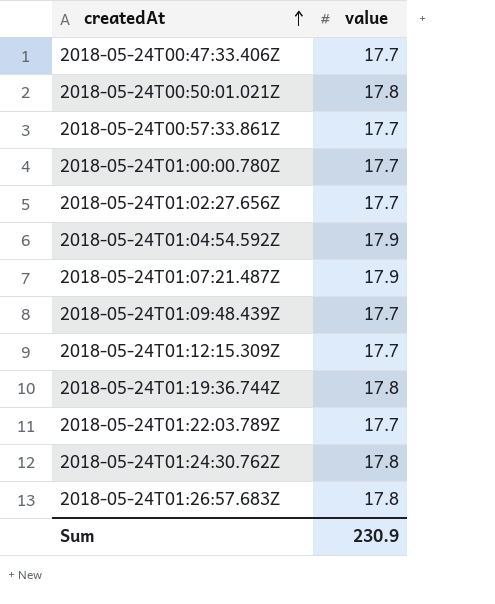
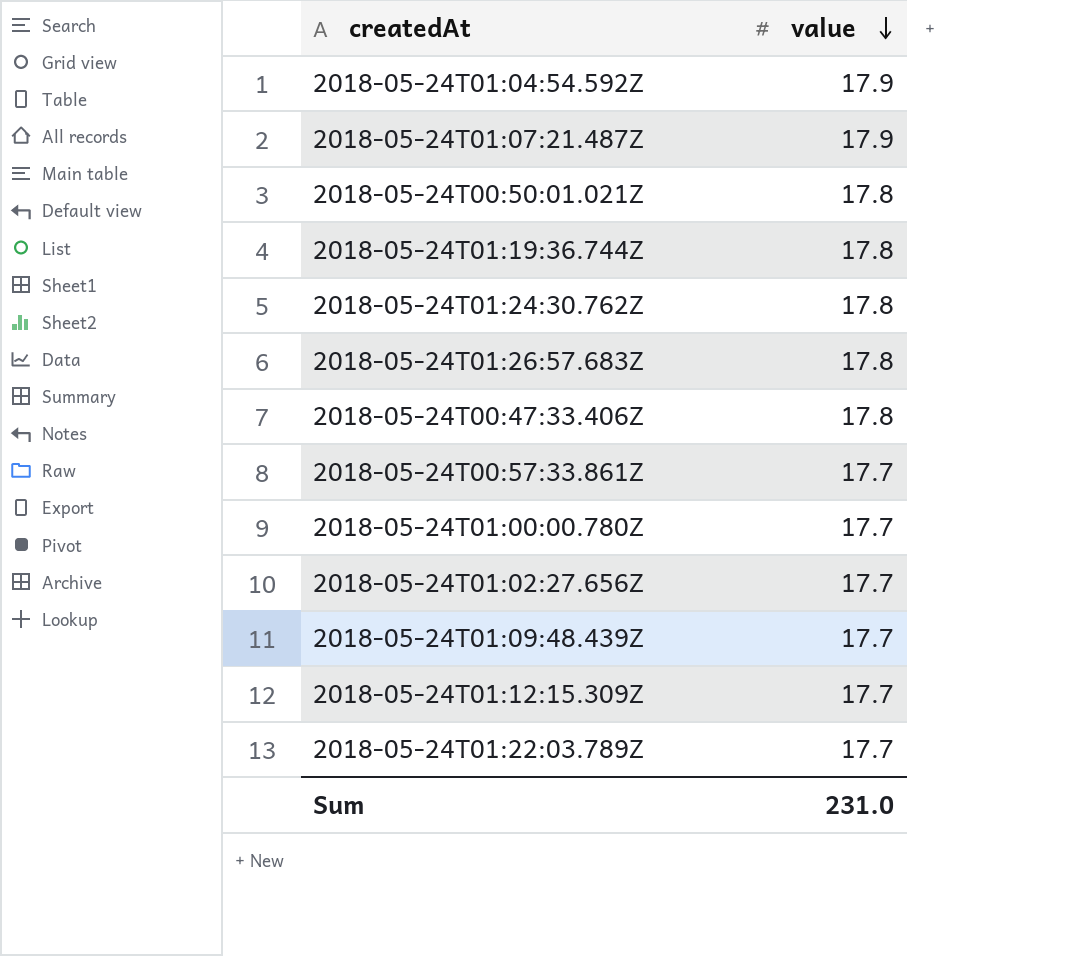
row order: createdAt ascending -> value descending
2018-05-24T00:47:33.406Z | value: 17.7 -> 17.8
Sum | value: 230.9 -> 231.0

